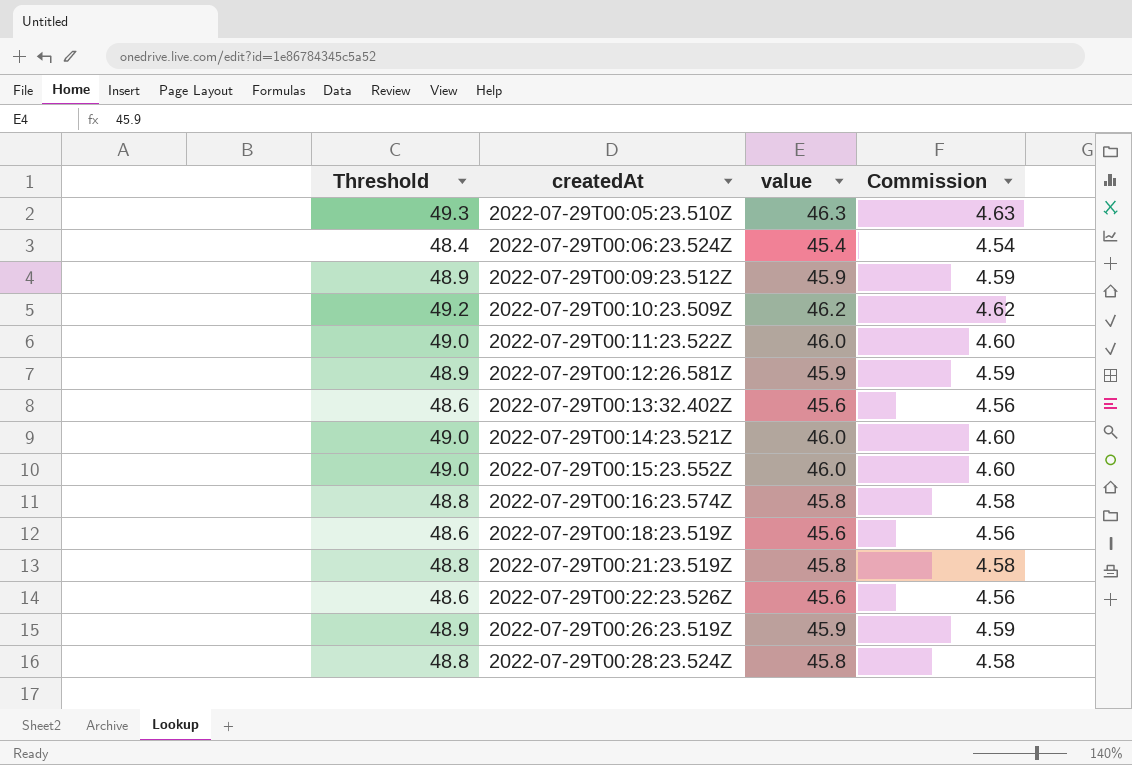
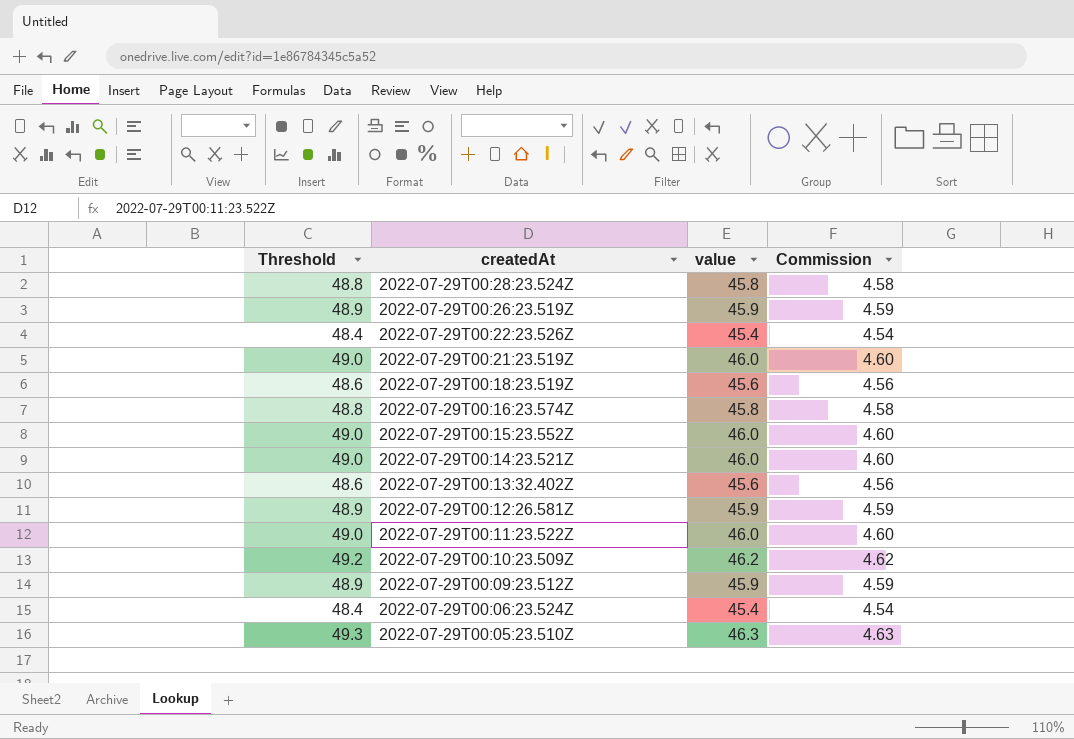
row order: createdAt ascending -> createdAt descending
2022-07-29T00:22:23.526Z | Threshold: 48.6 -> 48.4
2022-07-29T00:22:23.526Z | value: 45.6 -> 45.4
2022-07-29T00:22:23.526Z | Commission: 4.56 -> 4.54
2022-07-29T00:21:23.519Z | Threshold: 48.8 -> 49.0
2022-07-29T00:21:23.519Z | value: 45.8 -> 46.0
2022-07-29T00:21:23.519Z | Commission: 4.58 -> 4.60

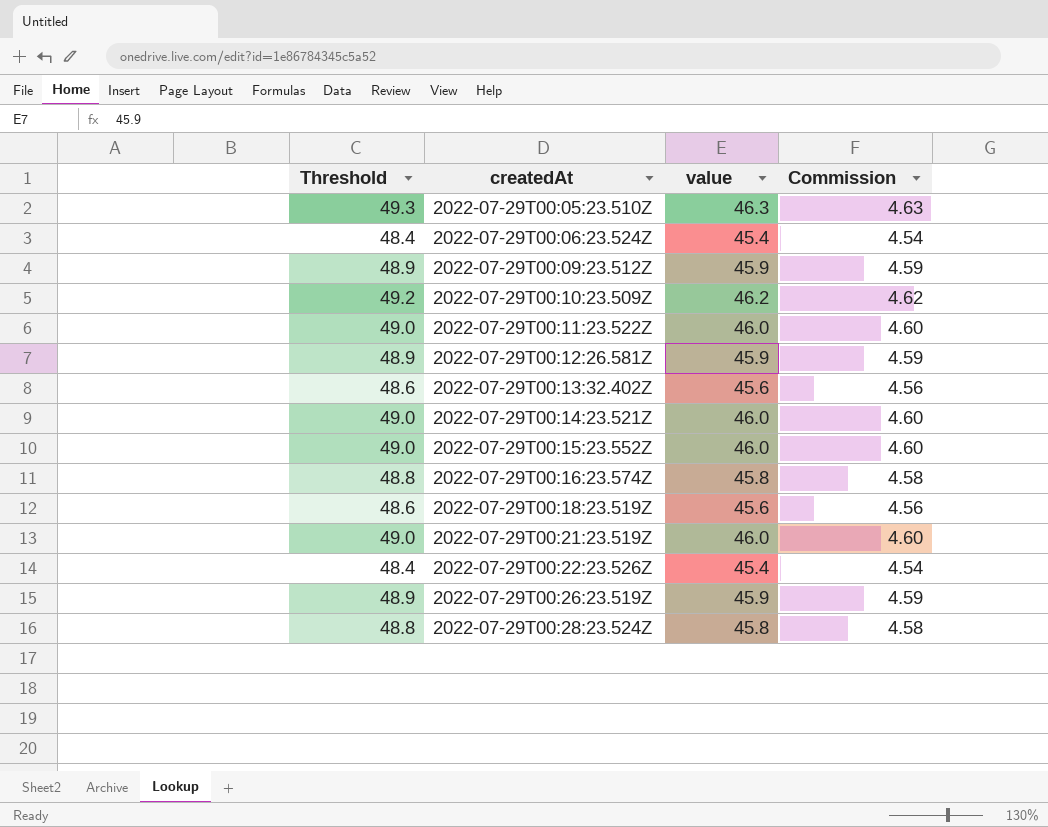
row order: createdAt descending -> createdAt ascending

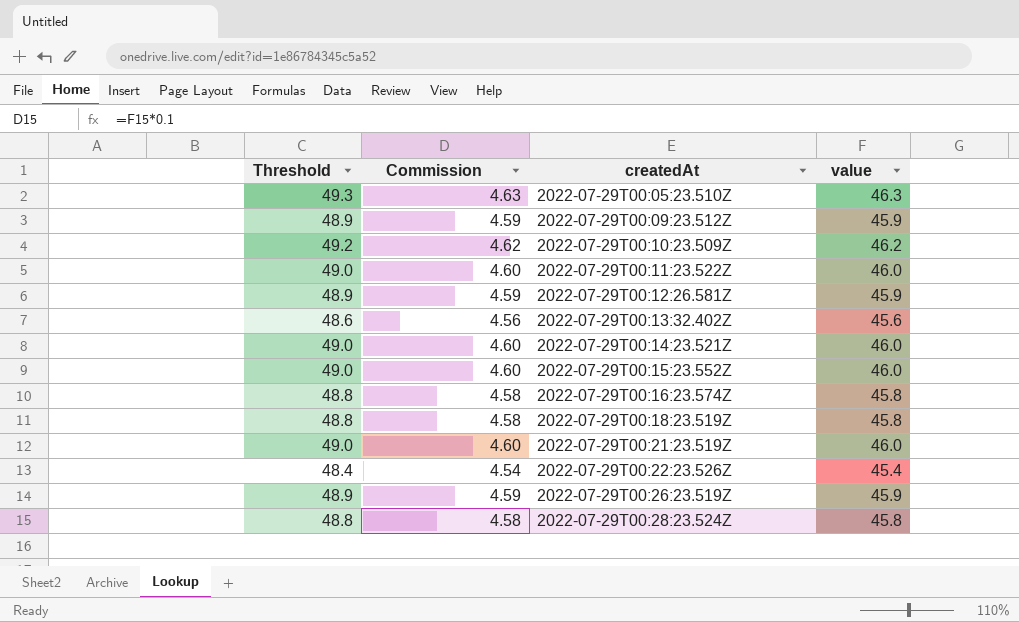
column Commission | position: 4 -> 2
row 2022-07-29T00:06:23.524Z: 48.4 | 45.4 | 4.54 -> none
2022-07-29T00:18:23.519Z | Threshold: 48.6 -> 48.8
2022-07-29T00:18:23.519Z | Commission: 4.56 -> 4.58
2022-07-29T00:18:23.519Z | value: 45.6 -> 45.8

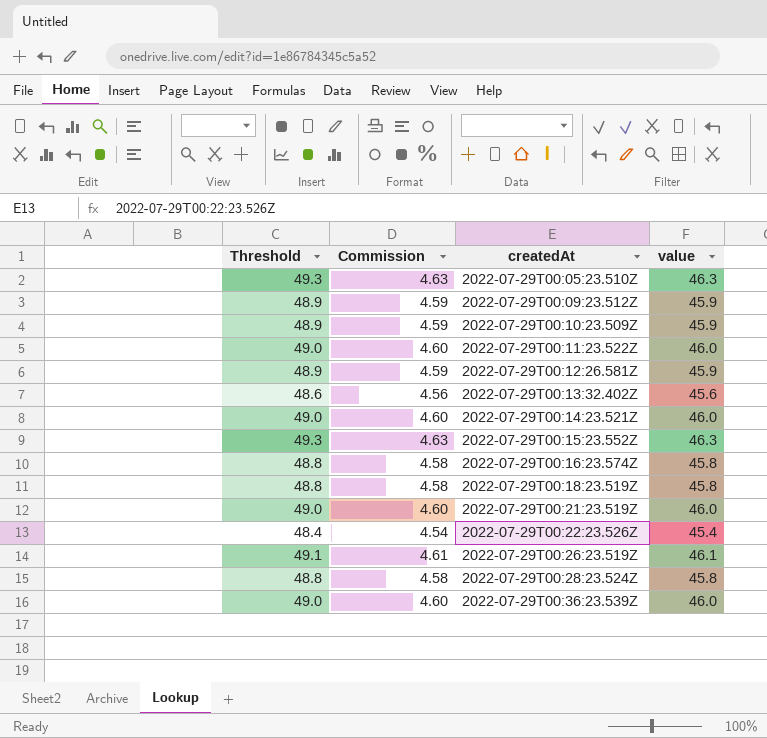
2022-07-29T00:10:23.509Z | Threshold: 49.2 -> 48.9
2022-07-29T00:10:23.509Z | Commission: 4.62 -> 4.59
2022-07-29T00:10:23.509Z | value: 46.2 -> 45.9
2022-07-29T00:15:23.552Z | Threshold: 49.0 -> 49.3
2022-07-29T00:15:23.552Z | Commission: 4.60 -> 4.63
2022-07-29T00:15:23.552Z | value: 46.0 -> 46.3
2022-07-29T00:26:23.519Z | Threshold: 48.9 -> 49.1
2022-07-29T00:26:23.519Z | Commission: 4.59 -> 4.61
2022-07-29T00:26:23.519Z | value: 45.9 -> 46.1
row 2022-07-29T00:36:23.539Z: none -> 49.0 | 4.60 | 46.0

